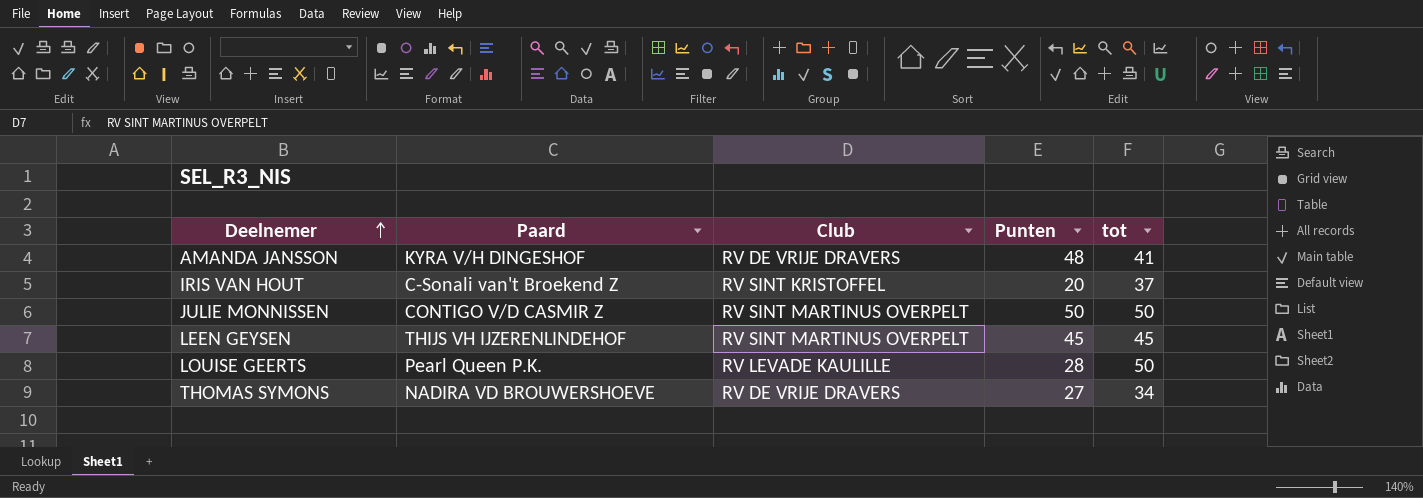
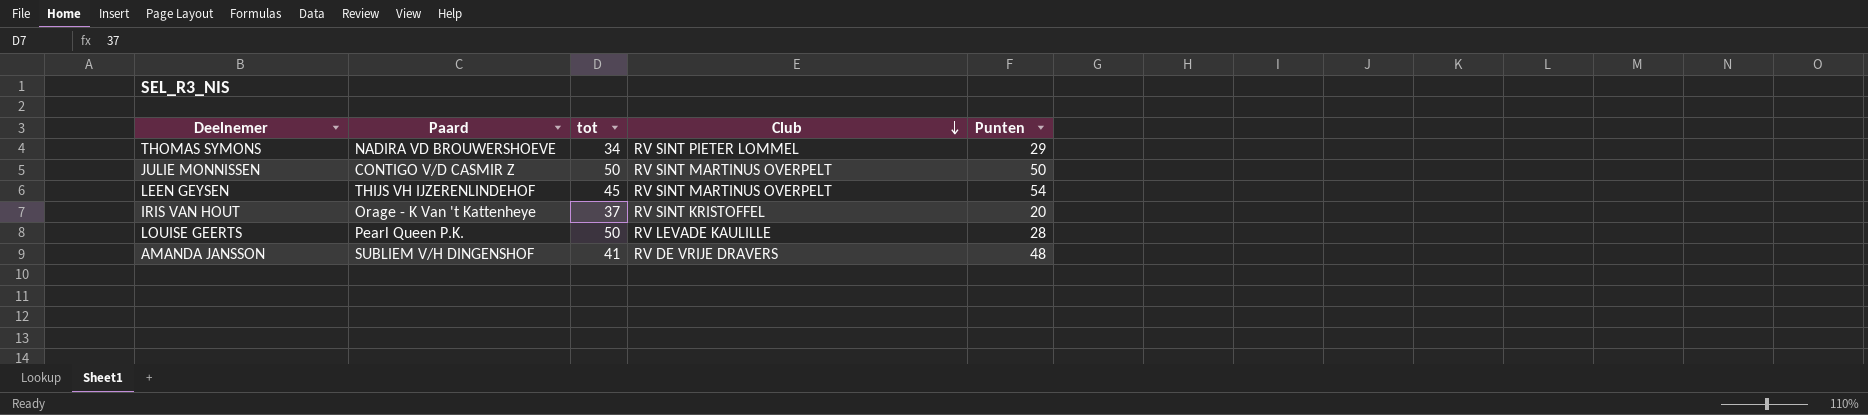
row order: Deelnemer ascending -> Club descending
column tot | position: 5 -> 3
THOMAS SYMONS | Club: RV DE VRIJE DRAVERS -> RV SINT PIETER LOMMEL
THOMAS SYMONS | Punten: 27 -> 29
LEEN GEYSEN | Punten: 45 -> 54
IRIS VAN HOUT | Paard: C-Sonali van't Broekend Z -> Orage - K Van 't Kattenheye
AMANDA JANSSON | Paard: KYRA V/H DINGESHOF -> SUBLIEM V/H DINGENSHOF

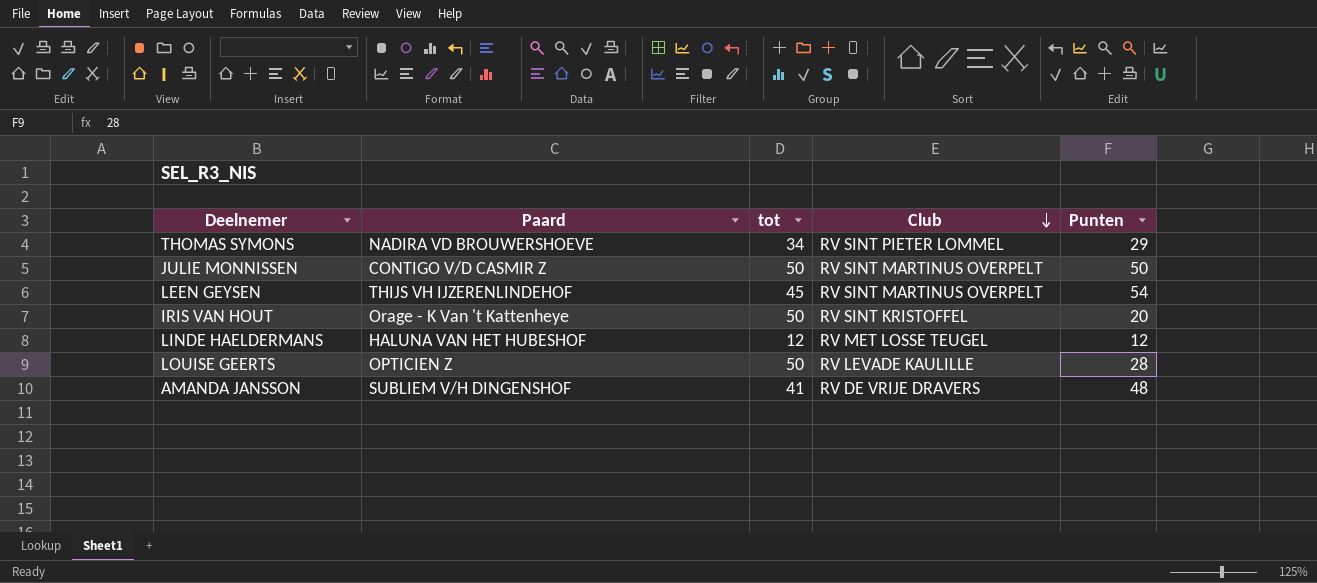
IRIS VAN HOUT | tot: 37 -> 50
row LINDE HAELDERMANS: none -> HALUNA VAN HET HUBESHOF | 12 | RV MET LOSSE TEUGEL | 12
LOUISE GEERTS | Paard: Pearl Queen P.K. -> OPTICIEN Z

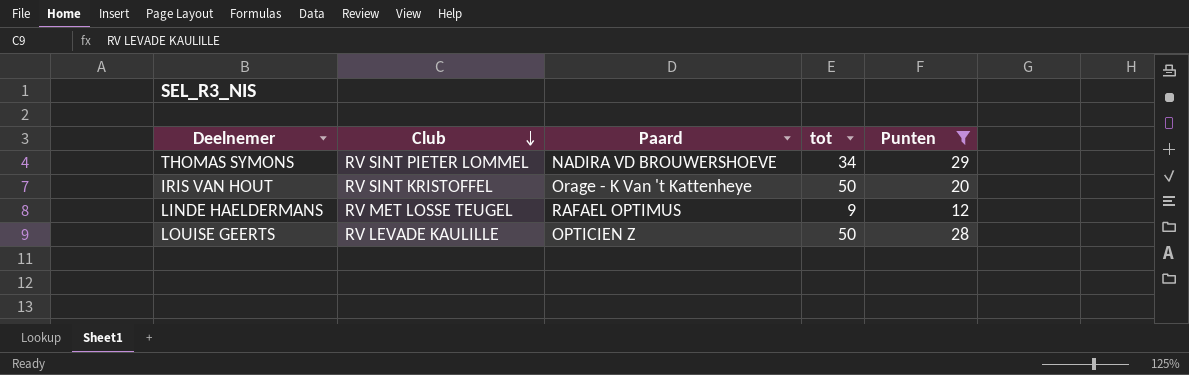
filter: none -> Punten <= 29
column Club | position: 4 -> 2
LINDE HAELDERMANS | Paard: HALUNA VAN HET HUBESHOF -> RAFAEL OPTIMUS
LINDE HAELDERMANS | tot: 12 -> 9

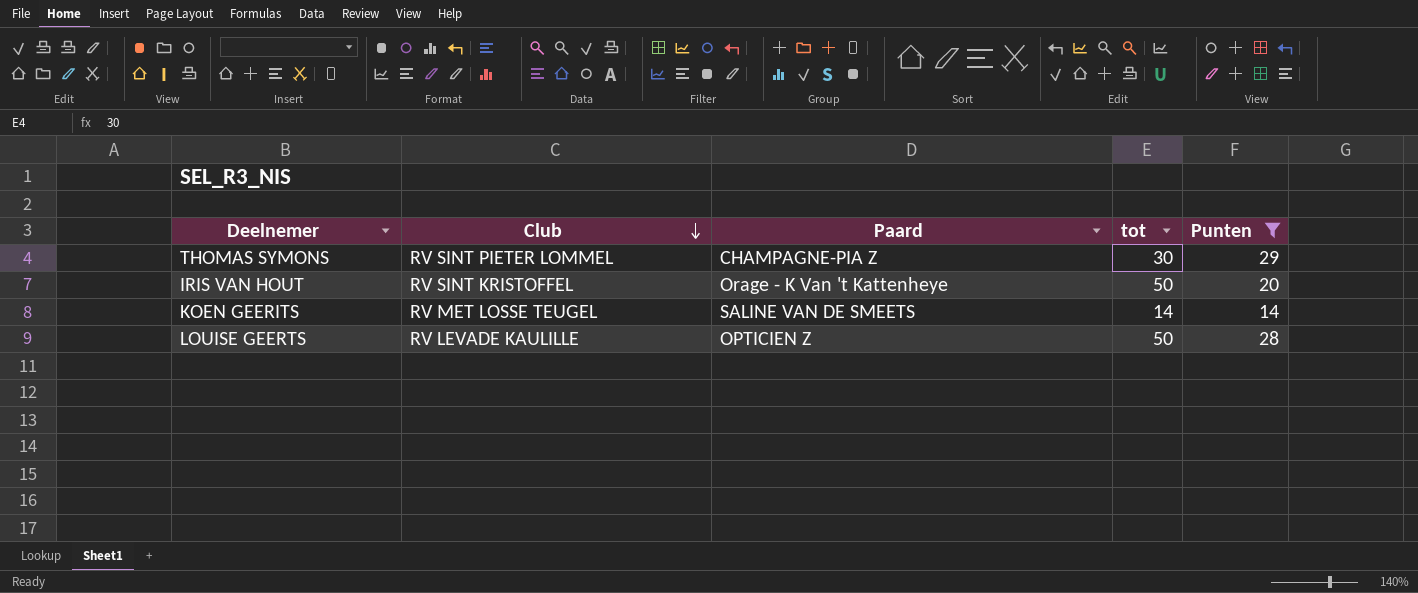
row LINDE HAELDERMANS: RV MET LOSSE TEUGEL | RAFAEL OPTIMUS | 9 | 12 -> none
THOMAS SYMONS | Paard: NADIRA VD BROUWERSHOEVE -> CHAMPAGNE-PIA Z
THOMAS SYMONS | tot: 34 -> 30
row KOEN GEERITS: none -> RV MET LOSSE TEUGEL | SALINE VAN DE SMEETS | 14 | 14

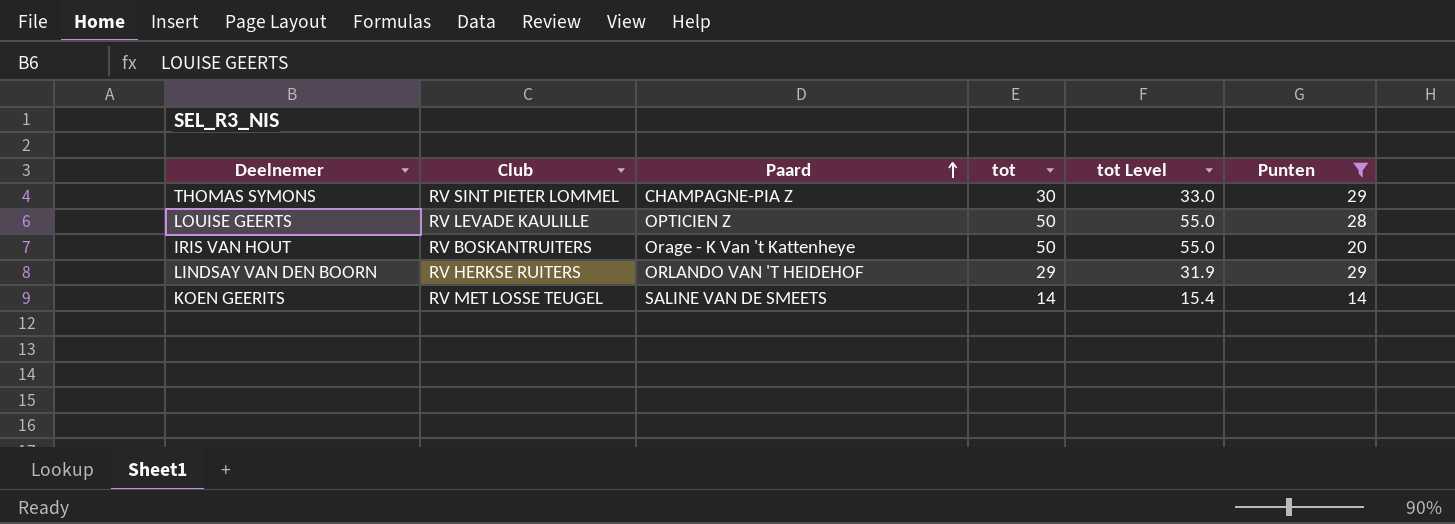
row order: Club descending -> Paard ascending
column tot Level | formula: none -> [tot] * 1.1
IRIS VAN HOUT | Club: RV SINT KRISTOFFEL -> RV BOSKANTRUITERS
row LINDSAY VAN DEN BOORN: none -> RV HERKSE RUITERS | ORLANDO VAN 'T HEIDEHOF | 29 | 31.9 | 29

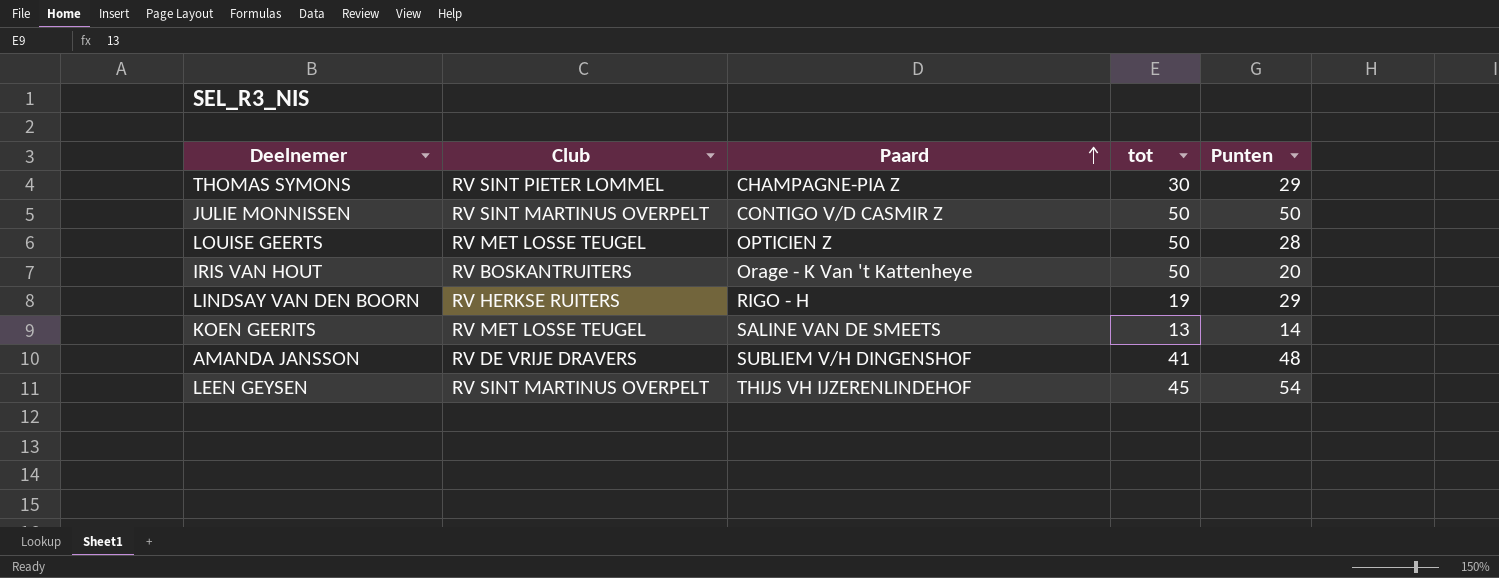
filter: Punten <= 29 -> none
column tot Level | formula: [tot] * 1.1 -> none
LOUISE GEERTS | Club: RV LEVADE KAULILLE -> RV MET LOSSE TEUGEL
LINDSAY VAN DEN BOORN | Paard: ORLANDO VAN 'T HEIDEHOF -> RIGO - H
LINDSAY VAN DEN BOORN | tot: 29 -> 19
KOEN GEERITS | tot: 14 -> 13

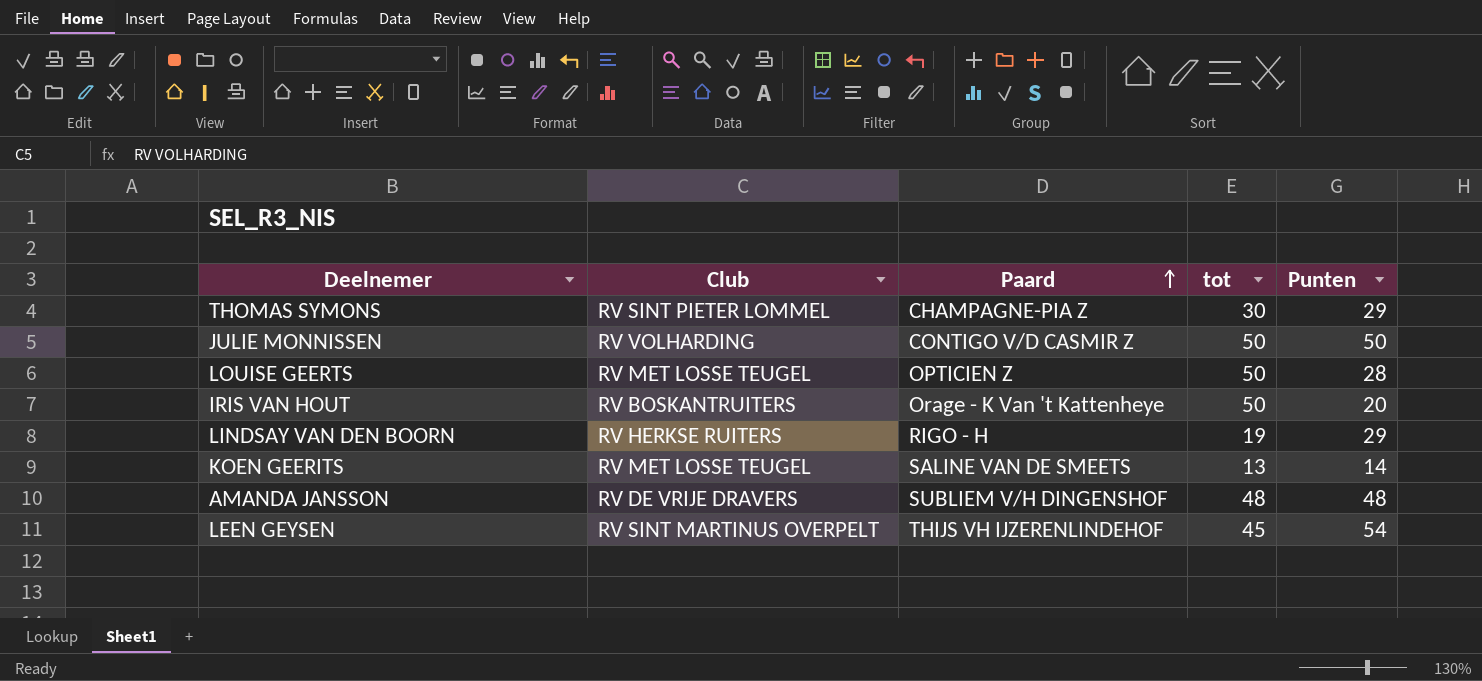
JULIE MONNISSEN | Club: RV SINT MARTINUS OVERPELT -> RV VOLHARDING
AMANDA JANSSON | tot: 41 -> 48

